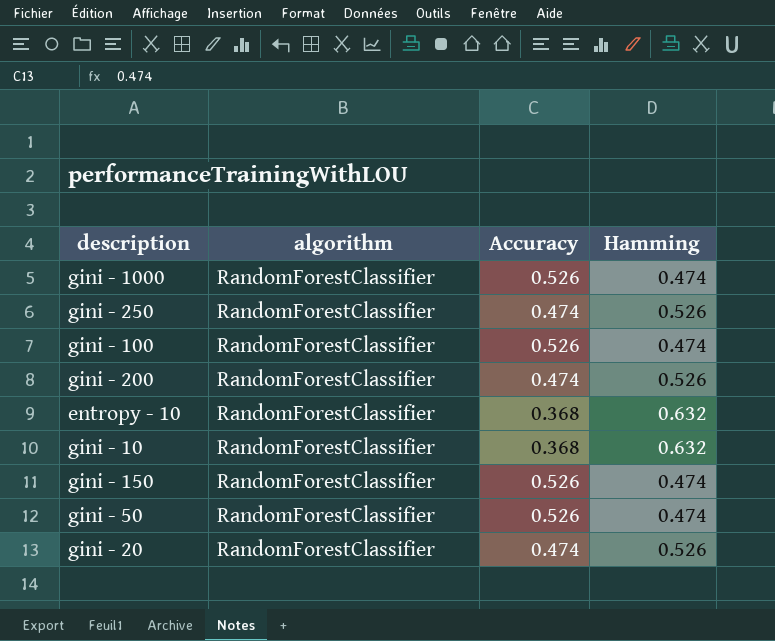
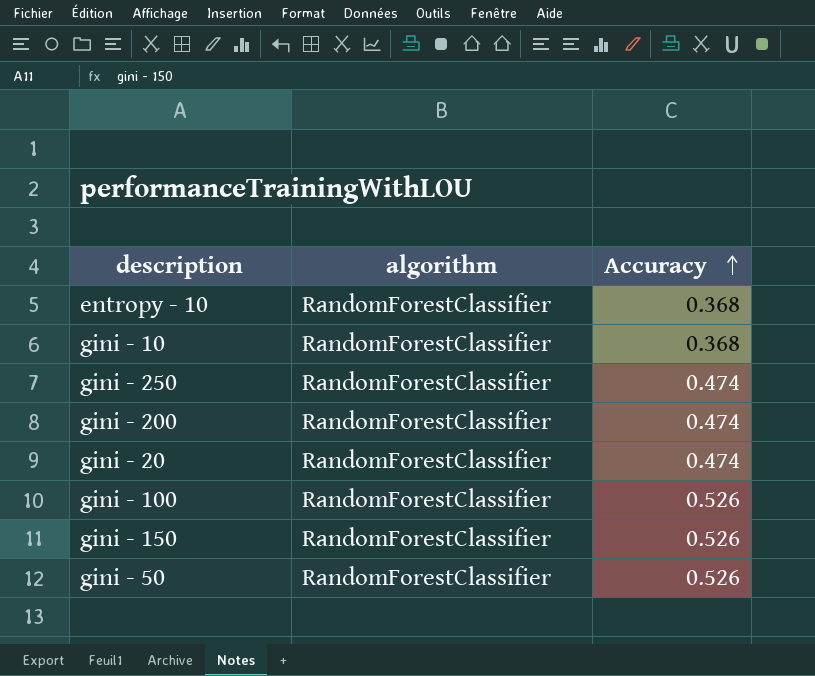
row order: none -> Accuracy ascending
column Hamming | position: 4 -> none
row gini - 1000: RandomForestClassifier | 0.526 | 0.474 -> none

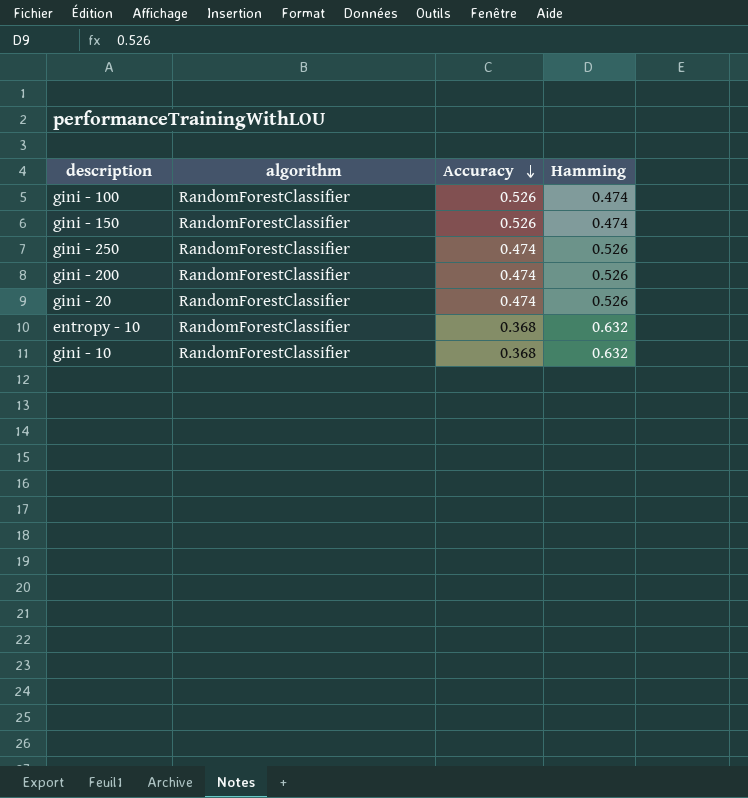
row order: Accuracy ascending -> Accuracy descending
column Hamming | position: none -> 4
row gini - 50: RandomForestClassifier | 0.526 -> none

